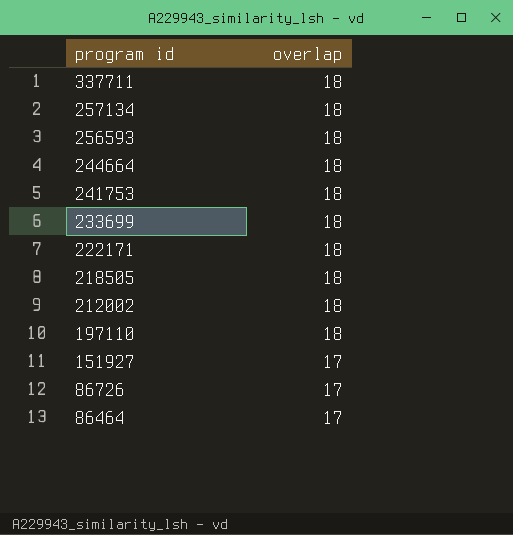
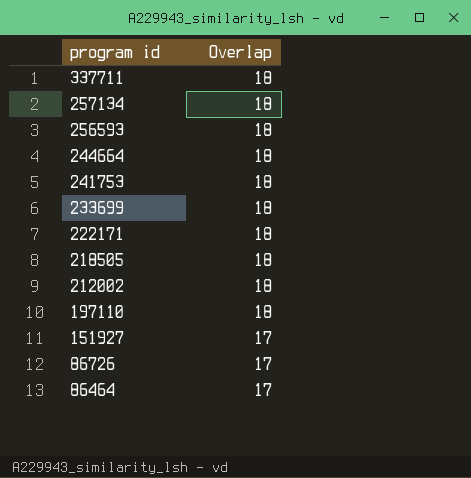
column name: overlap -> Overlap

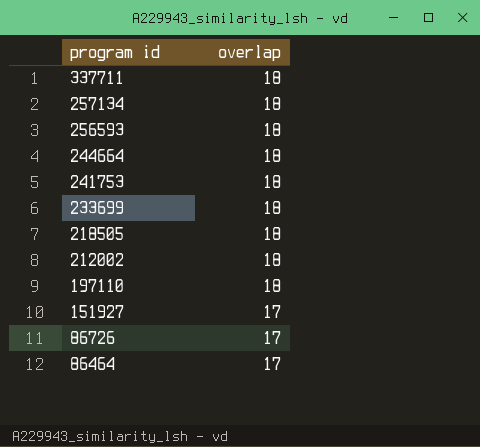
column name: Overlap -> overlap
row 222171: 18 -> none

